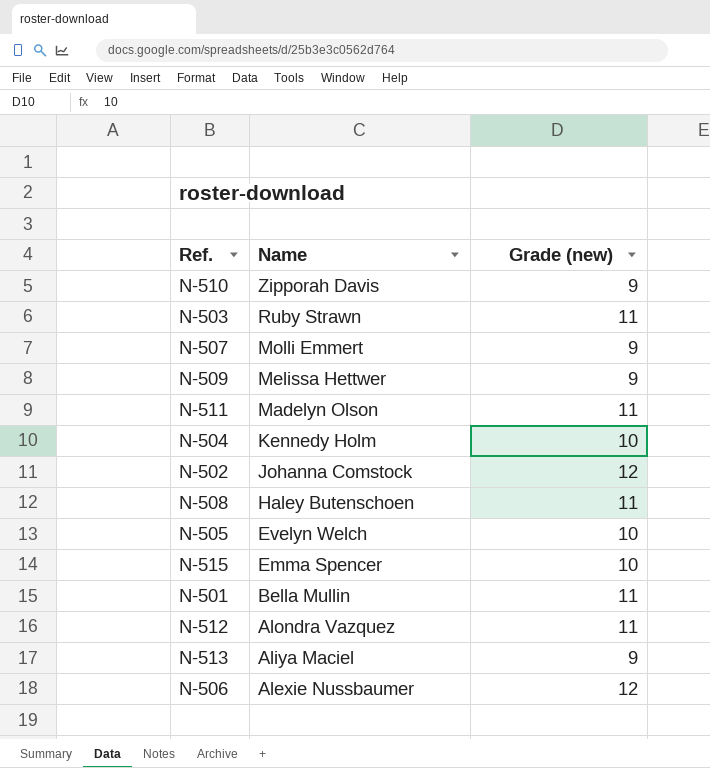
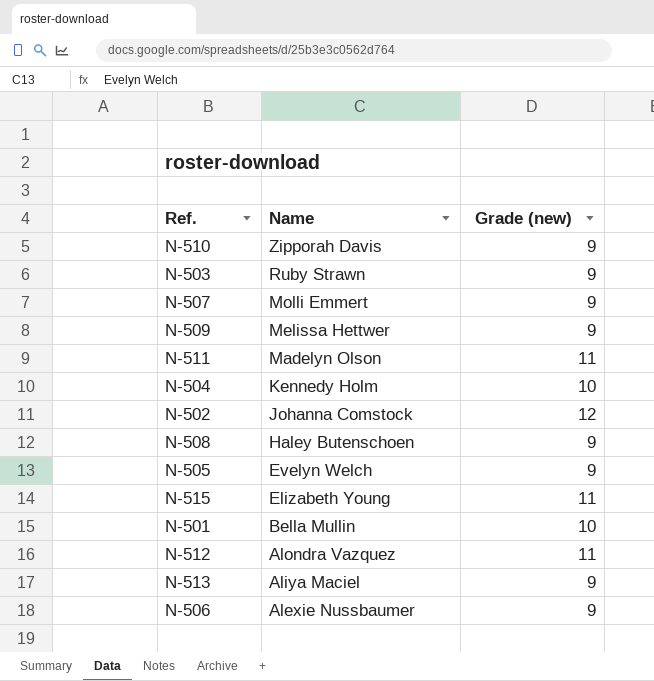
N-503 | Grade (new): 11 -> 9
N-508 | Grade (new): 11 -> 9
N-505 | Grade (new): 10 -> 9
N-515 | Name: Emma Spencer -> Elizabeth Young
N-515 | Grade (new): 10 -> 11
N-501 | Grade (new): 11 -> 10
N-506 | Grade (new): 12 -> 9

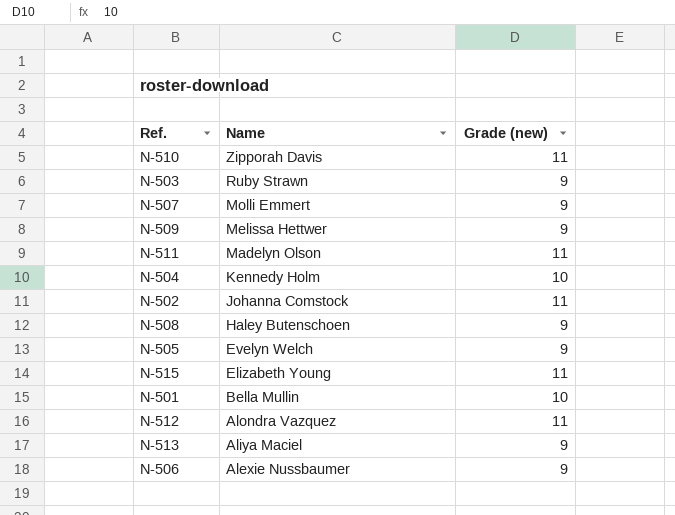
N-510 | Grade (new): 9 -> 11
N-502 | Grade (new): 12 -> 11

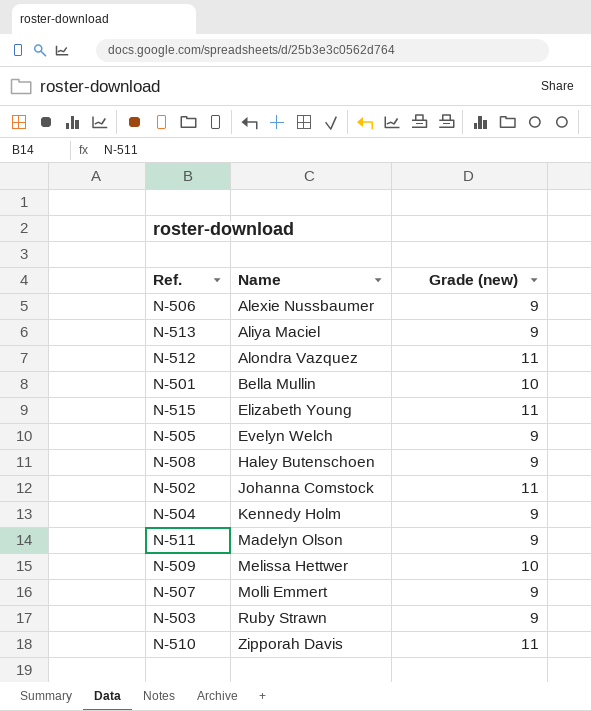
row order: Name descending -> Name ascending
N-504 | Grade (new): 10 -> 9
N-511 | Grade (new): 11 -> 9
N-509 | Grade (new): 9 -> 10

